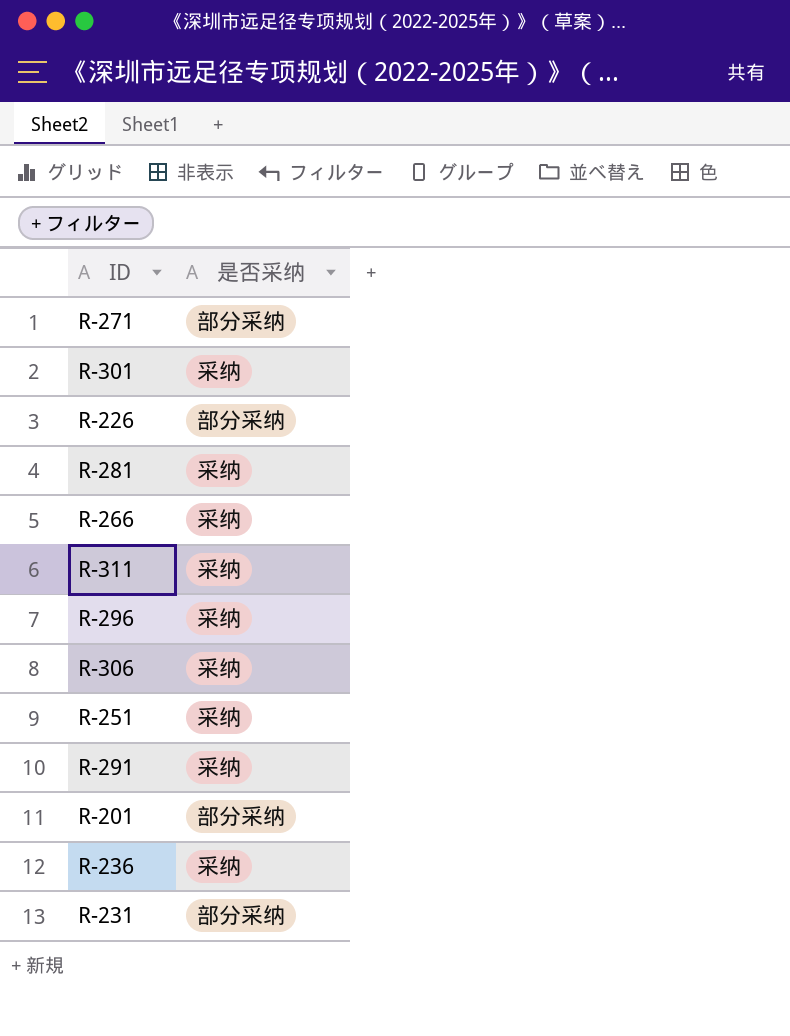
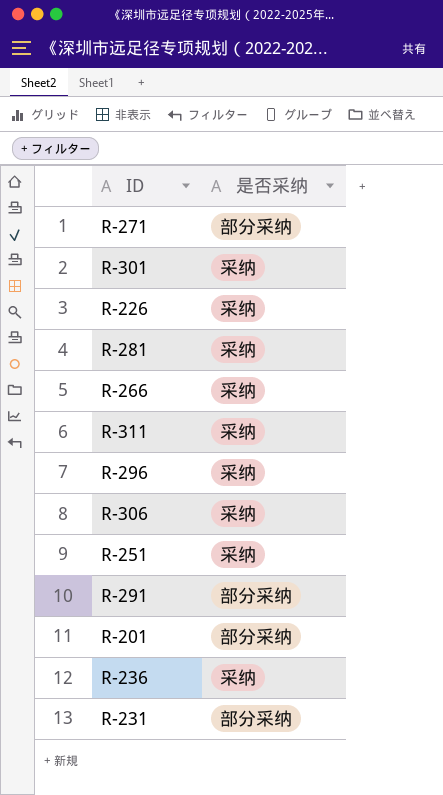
R-226 | 是否采纳: 部分采纳 -> 采纳
R-291 | 是否采纳: 采纳 -> 部分采纳

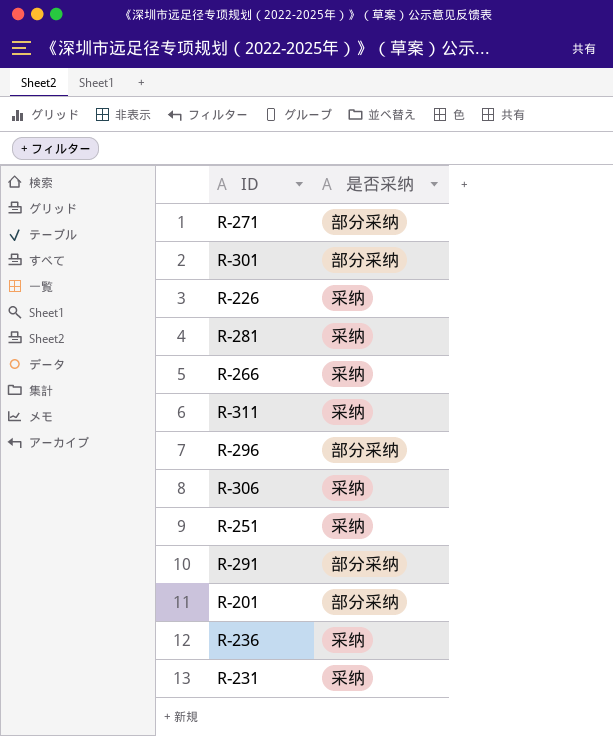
R-301 | 是否采纳: 采纳 -> 部分采纳
R-296 | 是否采纳: 采纳 -> 部分采纳
R-231 | 是否采纳: 部分采纳 -> 采纳

